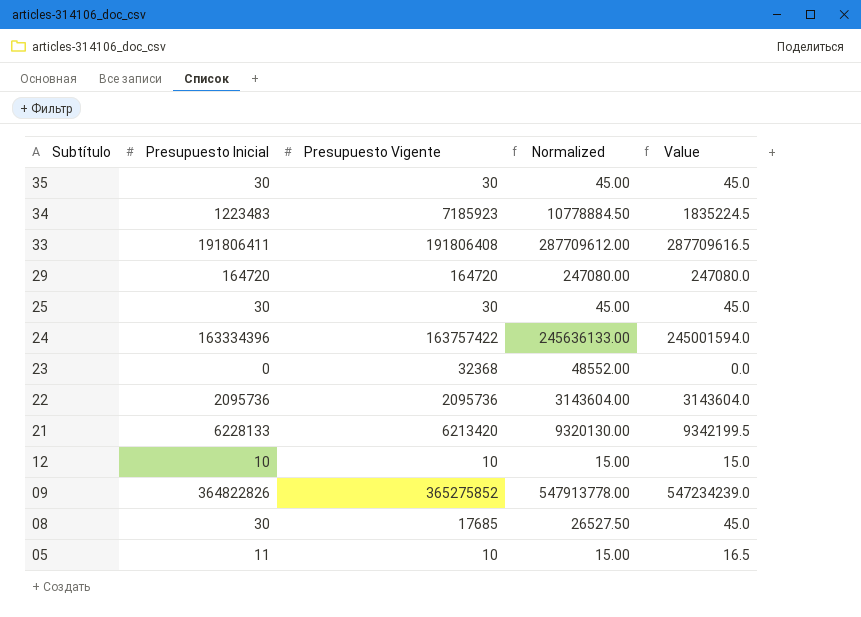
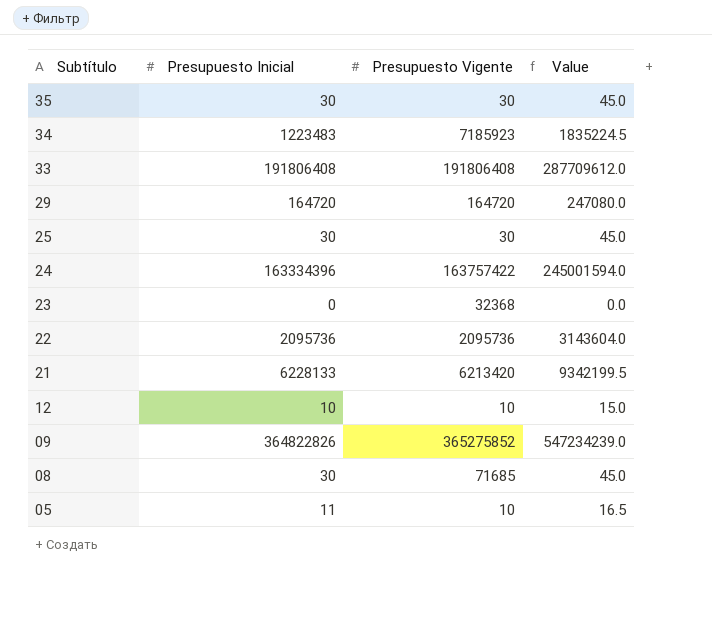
column Normalized | formula: [Presupuesto Vigente] * 1.5 -> none
33 | Presupuesto Inicial: 191806411 -> 191806408
33 | Value: 287709616.5 -> 287709612.0
08 | Presupuesto Vigente: 17685 -> 71685

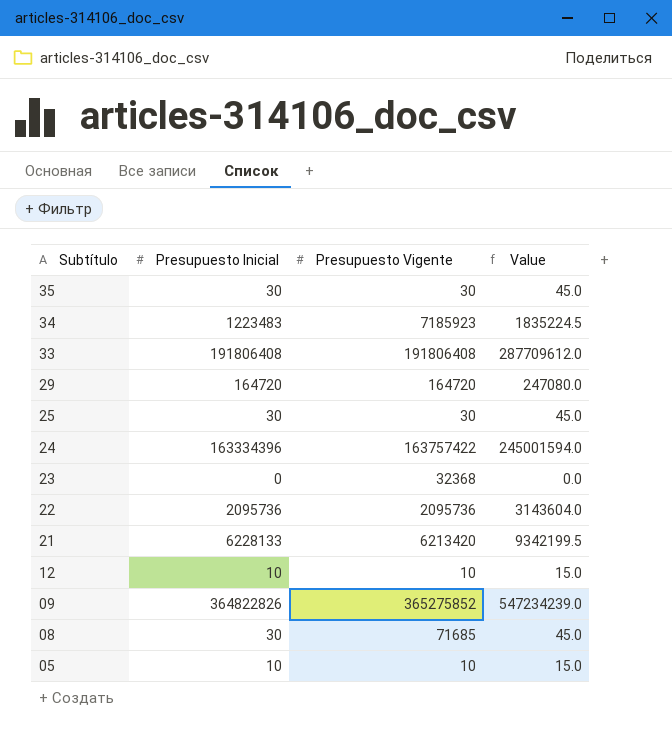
05 | Presupuesto Inicial: 11 -> 10
05 | Value: 16.5 -> 15.0

